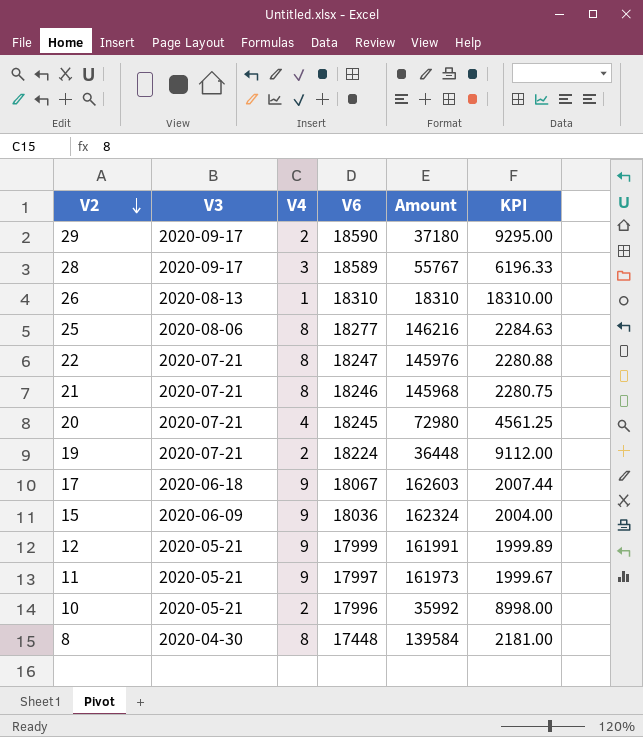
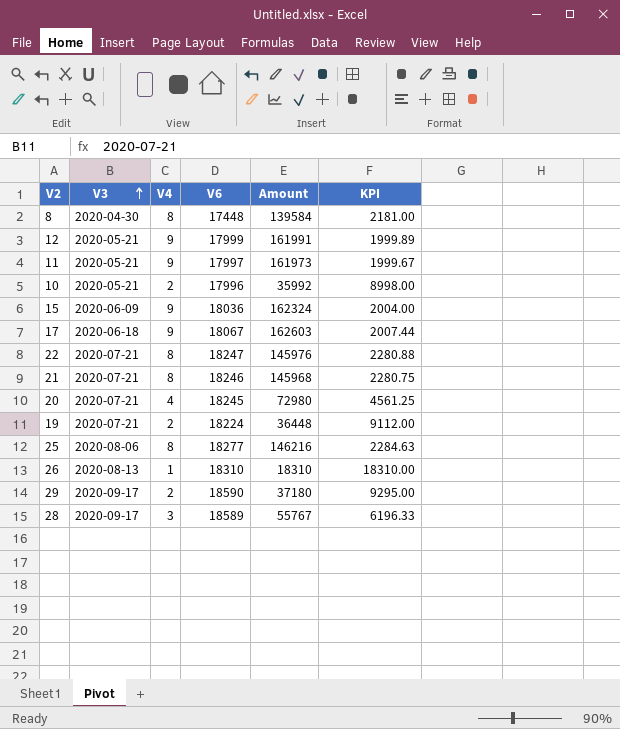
row order: V2 descending -> V3 ascending

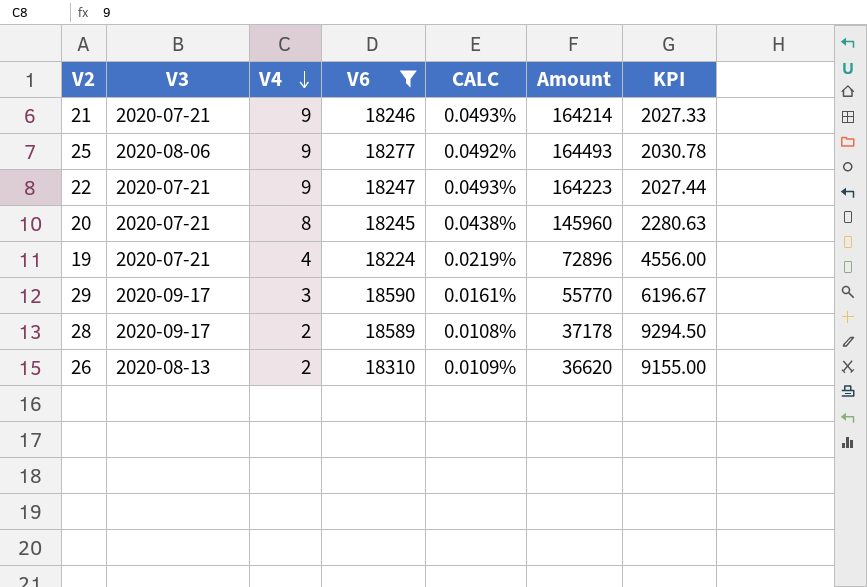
filter: none -> V6 >= 18224
row order: V3 ascending -> V4 descending
column CALC | formula: none -> [V4] / [V6]
21 | V4: 8 -> 9
21 | Amount: 145968 -> 164214
21 | KPI: 2280.75 -> 2027.33
25 | V4: 8 -> 9
25 | Amount: 146216 -> 164493
25 | KPI: 2284.63 -> 2030.78
22 | V4: 8 -> 9
22 | Amount: 145976 -> 164223
22 | KPI: 2280.88 -> 2027.44
20 | V4: 4 -> 8
20 | Amount: 72980 -> 145960
20 | KPI: 4561.25 -> 2280.63
19 | V4: 2 -> 4
19 | Amount: 36448 -> 72896
19 | KPI: 9112.00 -> 4556.00
29 | V4: 2 -> 3
29 | Amount: 37180 -> 55770
29 | KPI: 9295.00 -> 6196.67
28 | V4: 3 -> 2
28 | Amount: 55767 -> 37178
28 | KPI: 6196.33 -> 9294.50
26 | V4: 1 -> 2
26 | Amount: 18310 -> 36620
26 | KPI: 18310.00 -> 9155.00

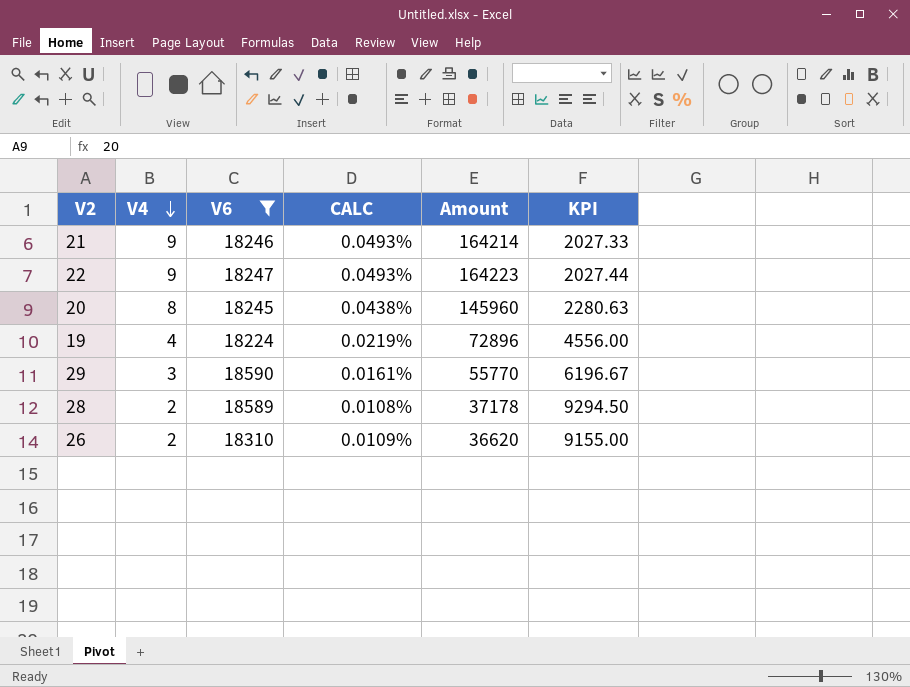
column V3 | position: 2 -> none
row 25: 2020-08-06 | 9 | 18277 | 0.0492% | 164493 | 2030.78 -> none

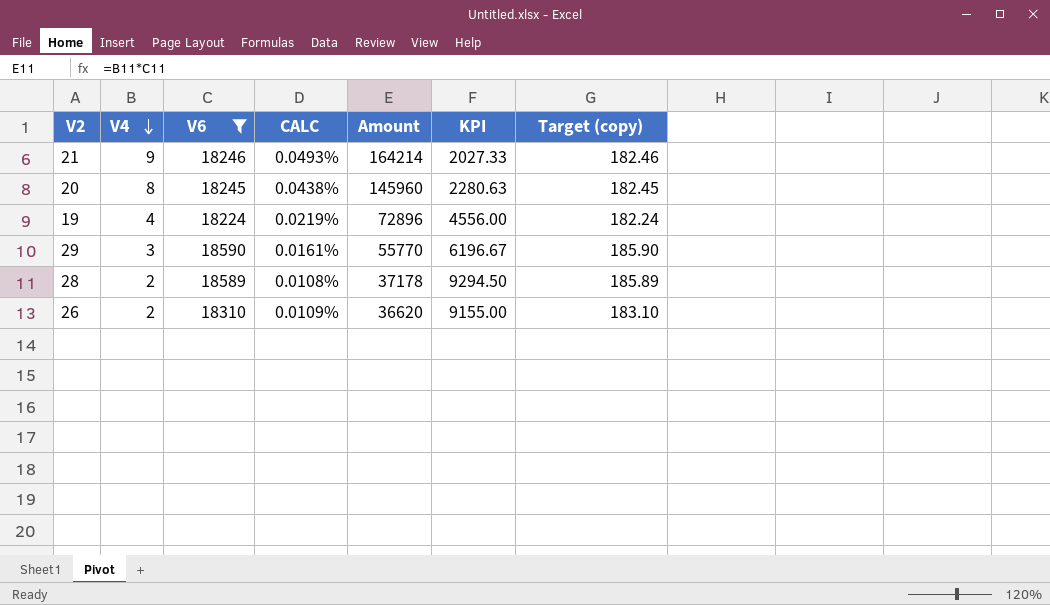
column Target (copy) | formula: none -> [V6] * 0.01
row 22: 9 | 18247 | 0.0493% | 164223 | 2027.44 -> none

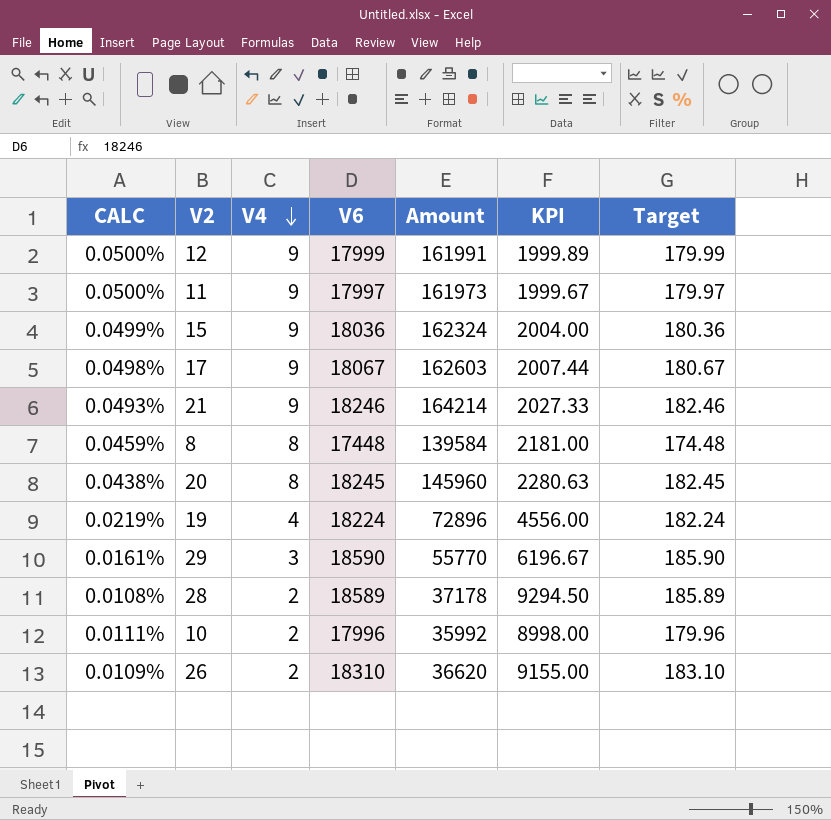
filter: V6 >= 18224 -> none
column CALC | position: 4 -> 1
column name: Target (copy) -> Target

